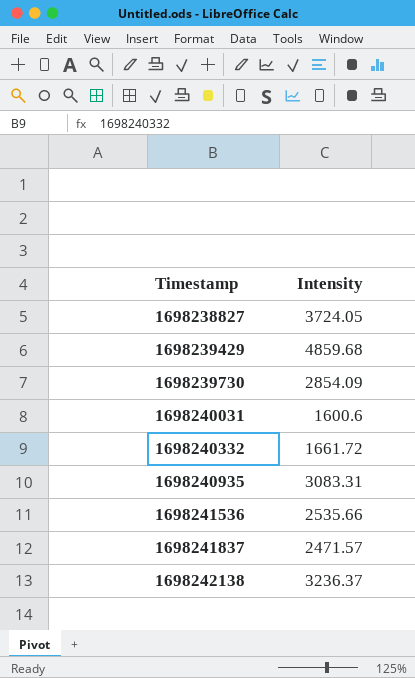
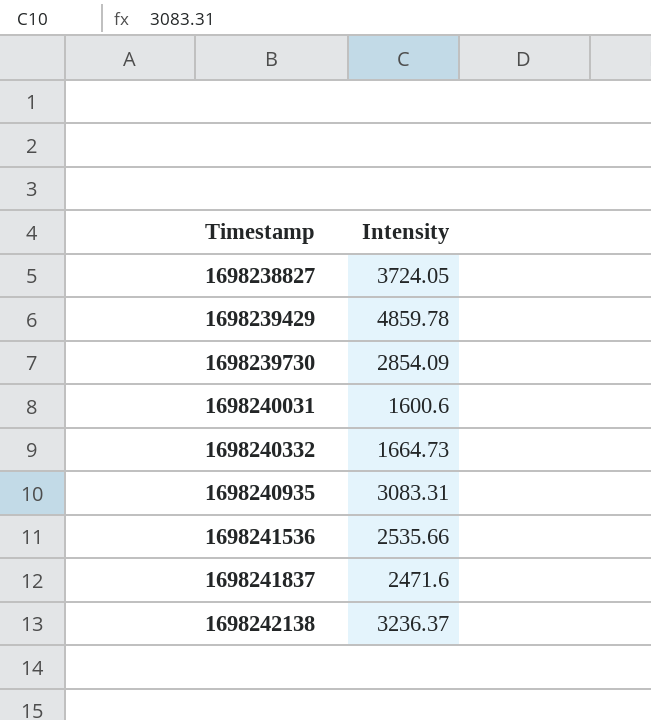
1698239429 | Intensity: 4859.68 -> 4859.78
1698240332 | Intensity: 1661.72 -> 1664.73
1698241837 | Intensity: 2471.57 -> 2471.6

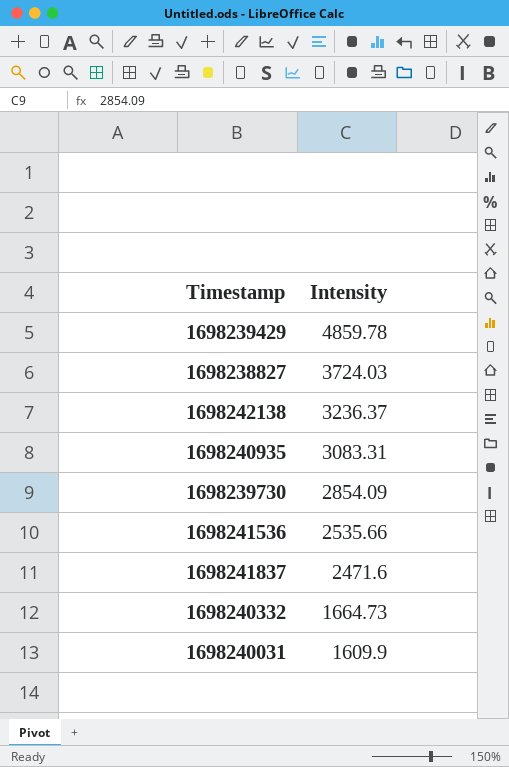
row order: Timestamp ascending -> Intensity descending
1698238827 | Intensity: 3724.05 -> 3724.03
1698240031 | Intensity: 1600.6 -> 1609.9

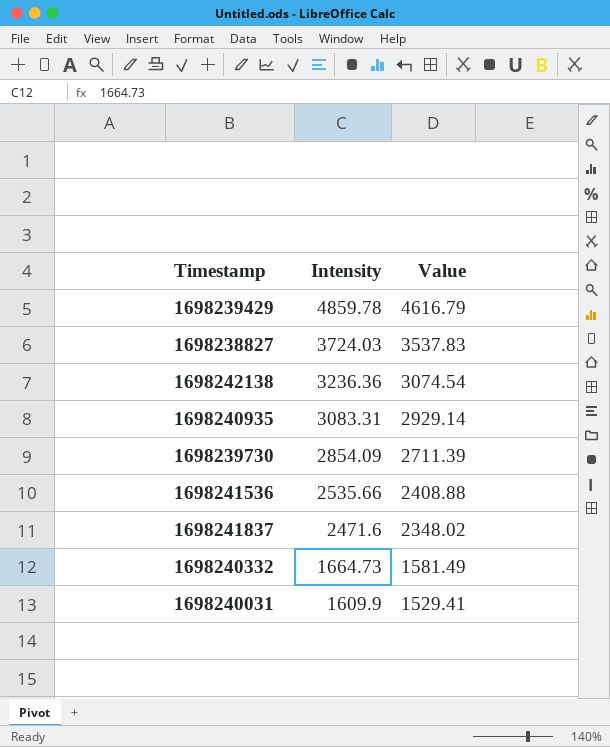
column Value | formula: none -> [Intensity] * 0.95
1698242138 | Intensity: 3236.37 -> 3236.36

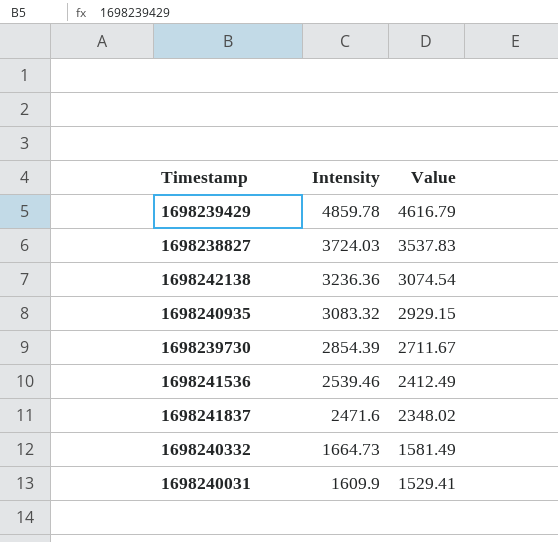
1698240935 | Intensity: 3083.31 -> 3083.32
1698240935 | Value: 2929.14 -> 2929.15
1698239730 | Intensity: 2854.09 -> 2854.39
1698239730 | Value: 2711.39 -> 2711.67
1698241536 | Intensity: 2535.66 -> 2539.46
1698241536 | Value: 2408.88 -> 2412.49

